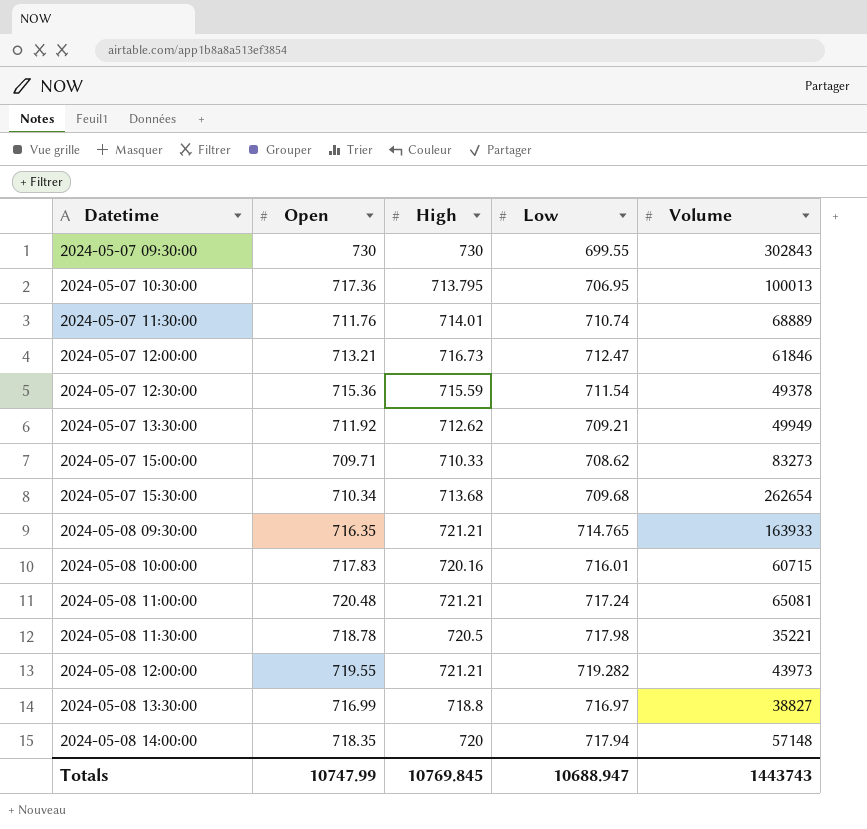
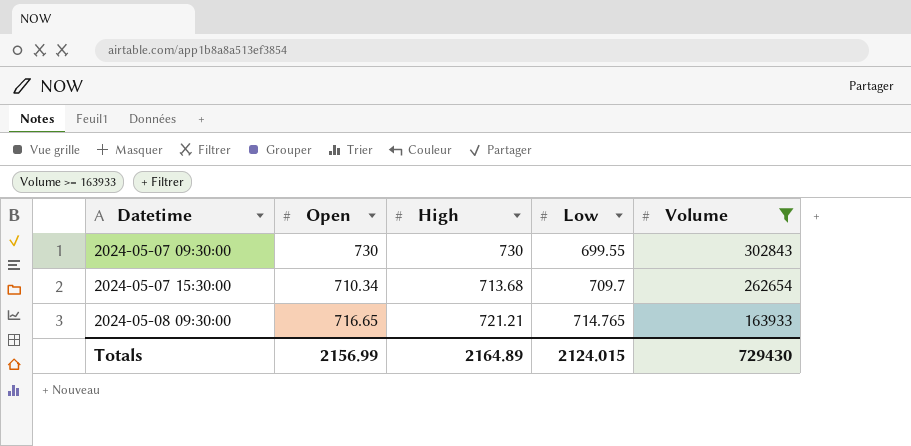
filter: none -> Volume >= 163933
2024-05-07 15:30:00 | Low: 709.68 -> 709.7
2024-05-08 09:30:00 | Open: 716.35 -> 716.65
Totals | Open: 10747.99 -> 2156.99
Totals | High: 10769.845 -> 2164.89
Totals | Low: 10688.947 -> 2124.015
Totals | Volume: 1443743 -> 729430

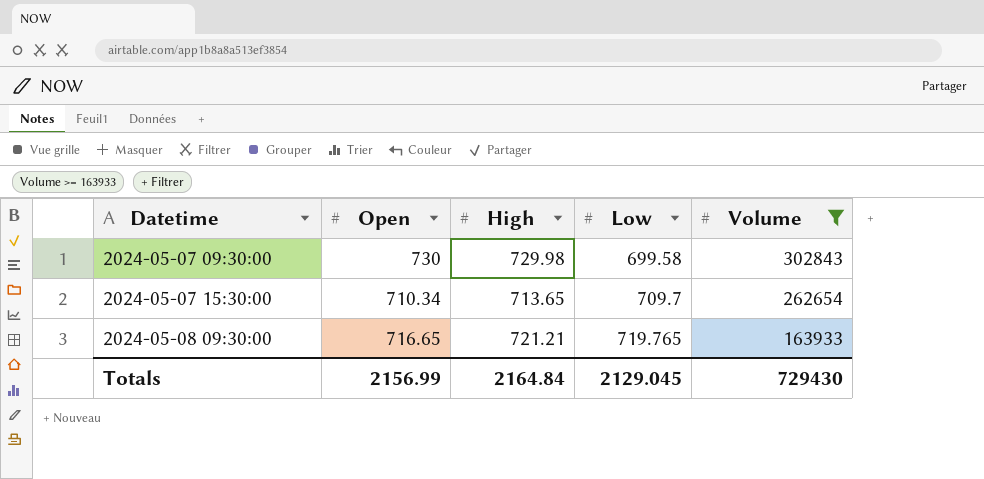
2024-05-07 09:30:00 | High: 730 -> 729.98
2024-05-07 09:30:00 | Low: 699.55 -> 699.58
2024-05-07 15:30:00 | High: 713.68 -> 713.65
2024-05-08 09:30:00 | Low: 714.765 -> 719.765
Totals | High: 2164.89 -> 2164.84
Totals | Low: 2124.015 -> 2129.045

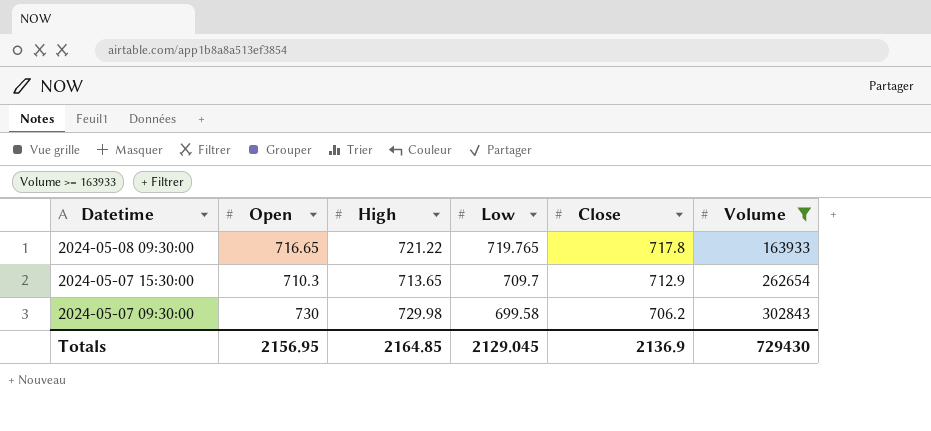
row order: Datetime ascending -> Datetime descending
column Close | position: none -> 5
2024-05-08 09:30:00 | High: 721.21 -> 721.22
2024-05-07 15:30:00 | Open: 710.34 -> 710.3
Totals | Open: 2156.99 -> 2156.95
Totals | High: 2164.84 -> 2164.85

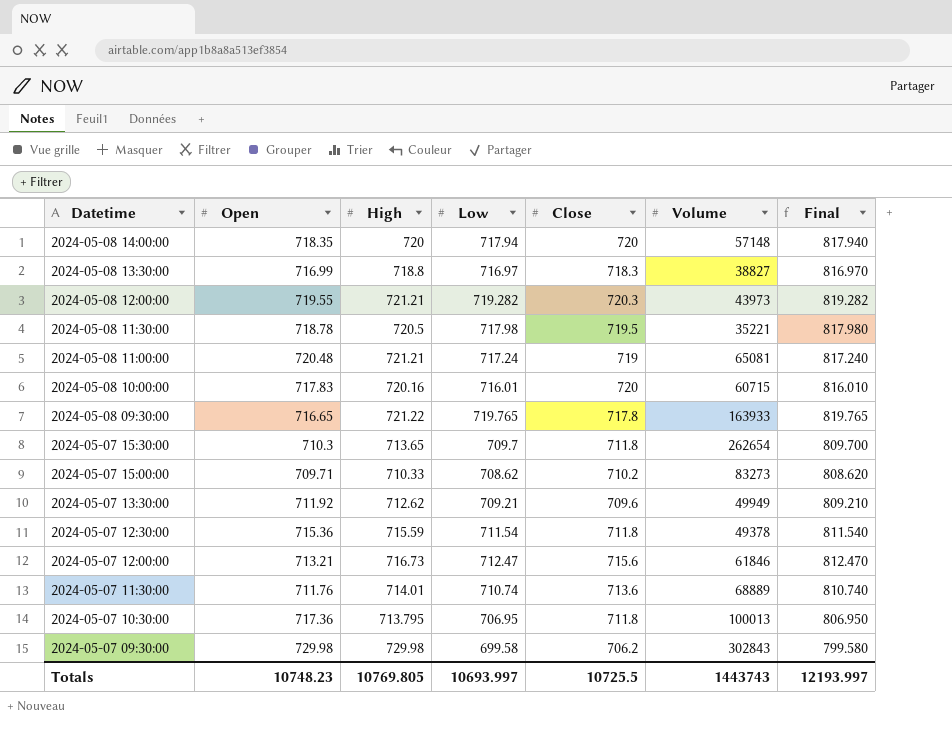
filter: Volume >= 163933 -> none
column Final | formula: none -> [Low] + 100
2024-05-07 15:30:00 | Close: 712.9 -> 711.8
2024-05-07 09:30:00 | Open: 730 -> 729.98
Totals | Open: 2156.95 -> 10748.23
Totals | High: 2164.85 -> 10769.805
Totals | Low: 2129.045 -> 10693.997
Totals | Close: 2136.9 -> 10725.5
Totals | Volume: 729430 -> 1443743

